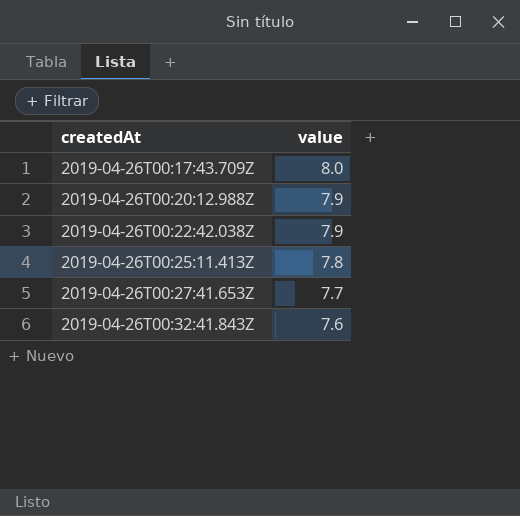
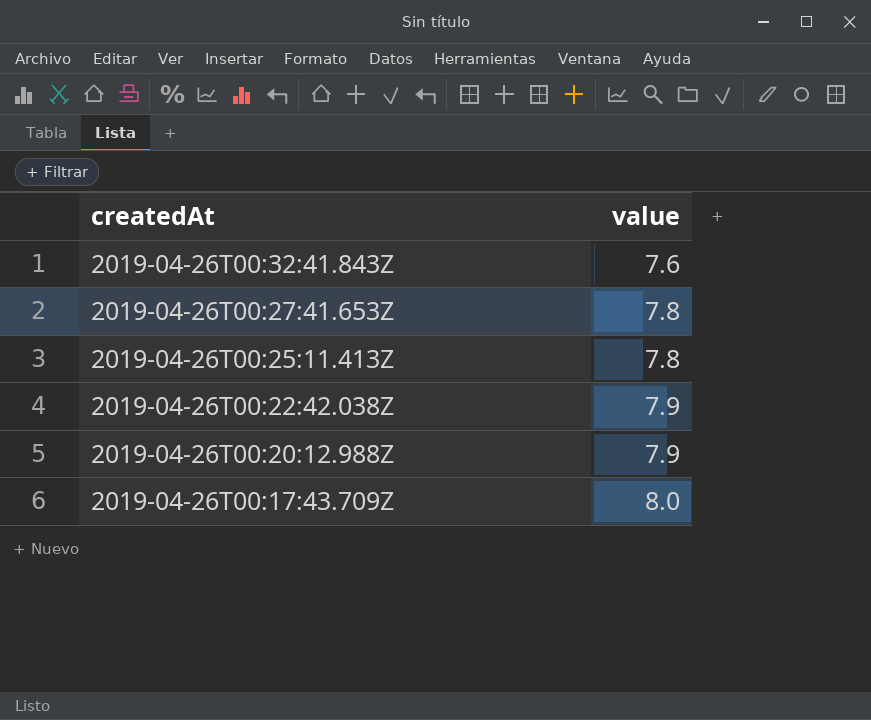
row order: createdAt ascending -> createdAt descending
2019-04-26T00:27:41.653Z | value: 7.7 -> 7.8

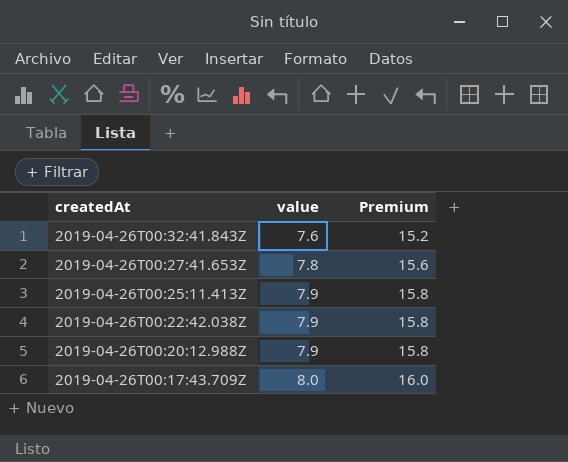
column Premium | formula: none -> [value] * 2
2019-04-26T00:25:11.413Z | value: 7.8 -> 7.9

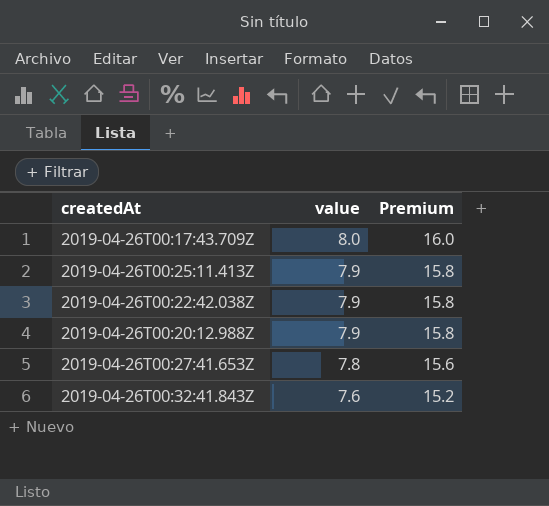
row order: createdAt descending -> value descending

